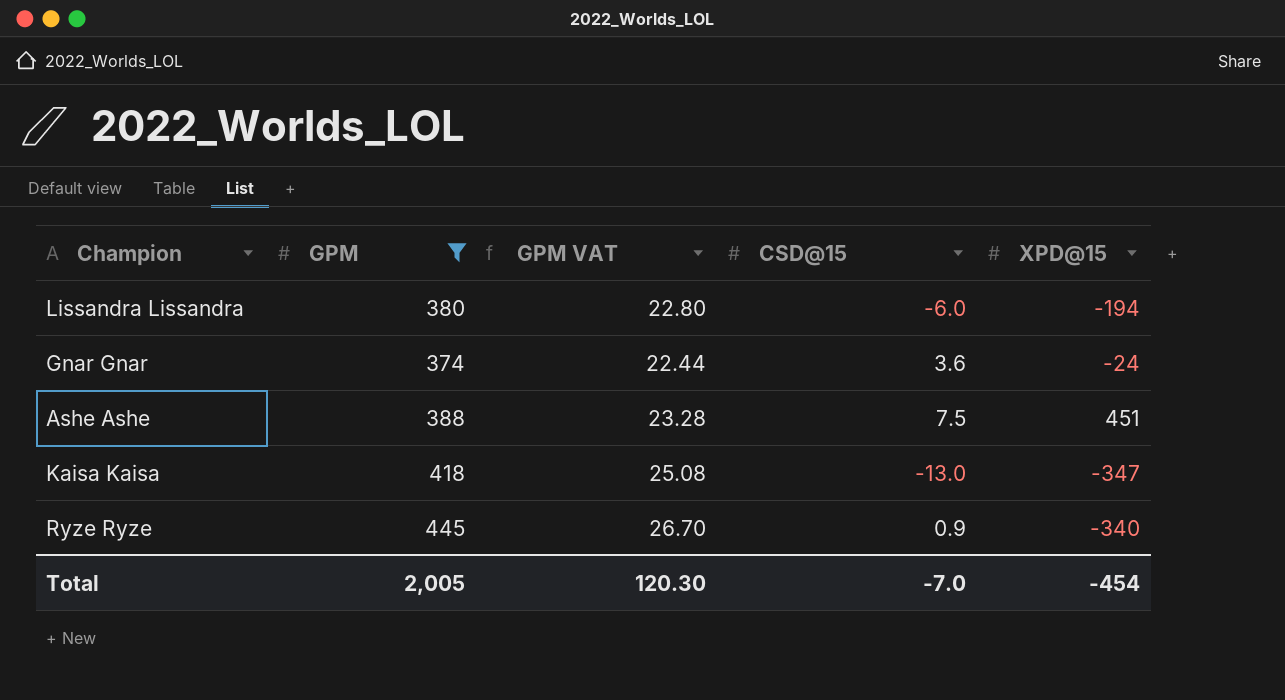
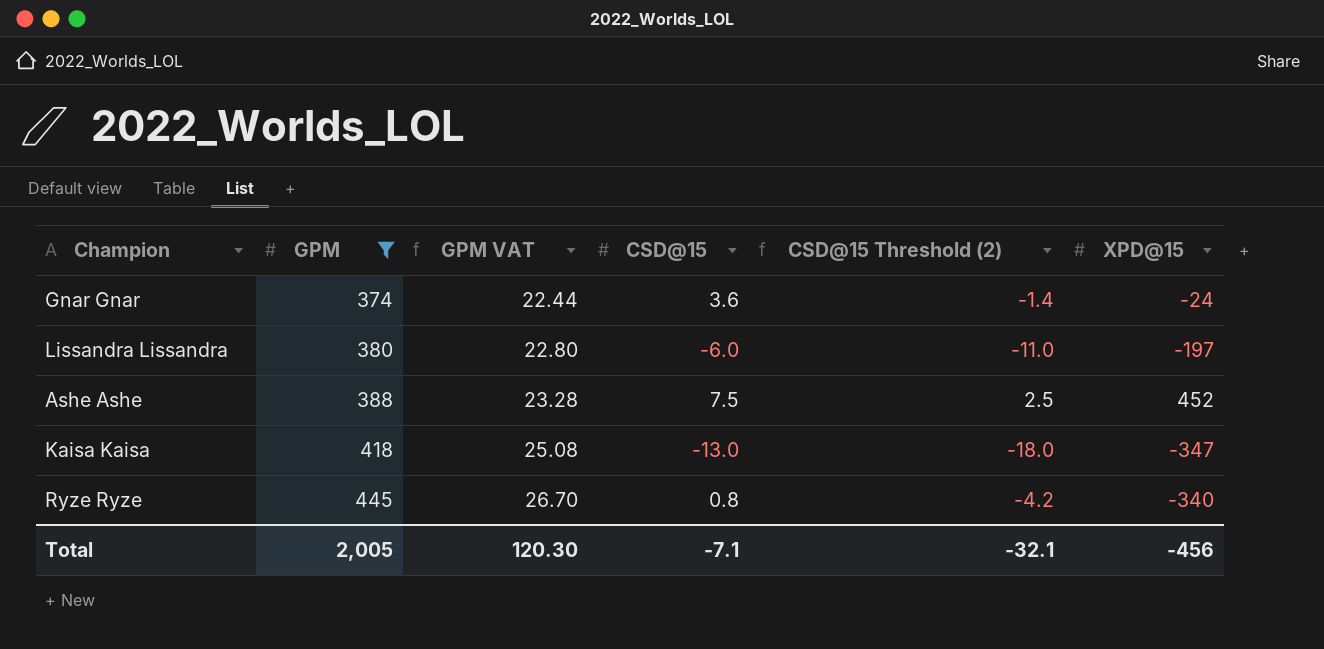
row order: none -> GPM ascending
column CSD@15 Threshold (2) | formula: none -> [CSD@15] - 5
Lissandra Lissandra | XPD@15: -194 -> -197
Ashe Ashe | XPD@15: 451 -> 452
Ryze Ryze | CSD@15: 0.9 -> 0.8
Total | CSD@15: -7.0 -> -7.1
Total | XPD@15: -454 -> -456

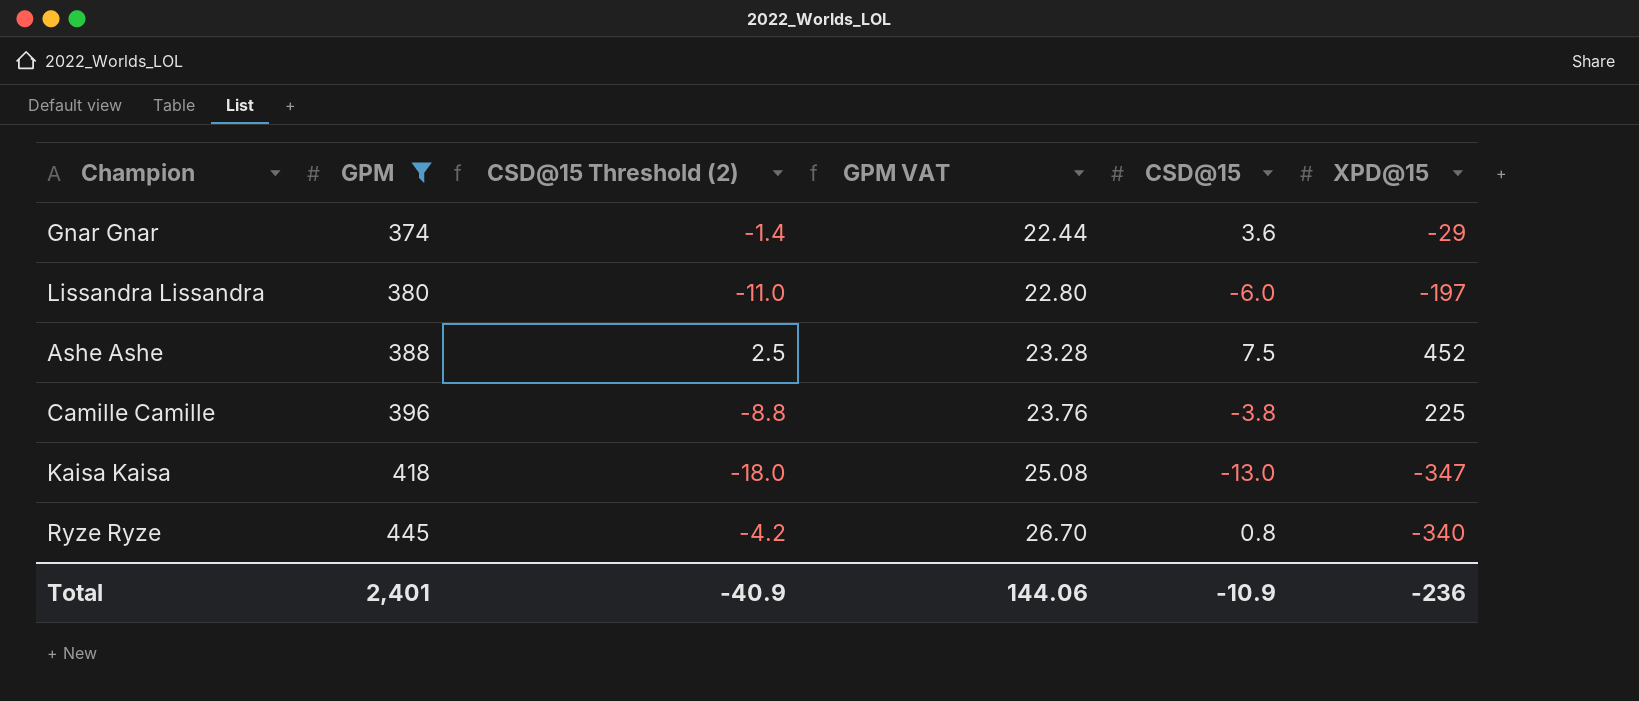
column CSD@15 Threshold (2) | position: 5 -> 3
Gnar Gnar | XPD@15: -24 -> -29
row Camille Camille: none -> 396 | -8.8 | 23.76 | -3.8 | 225
Total | GPM: 2,005 -> 2,401
Total | CSD@15 Threshold (2): -32.1 -> -40.9
Total | GPM VAT: 120.30 -> 144.06
Total | CSD@15: -7.1 -> -10.9
Total | XPD@15: -456 -> -236

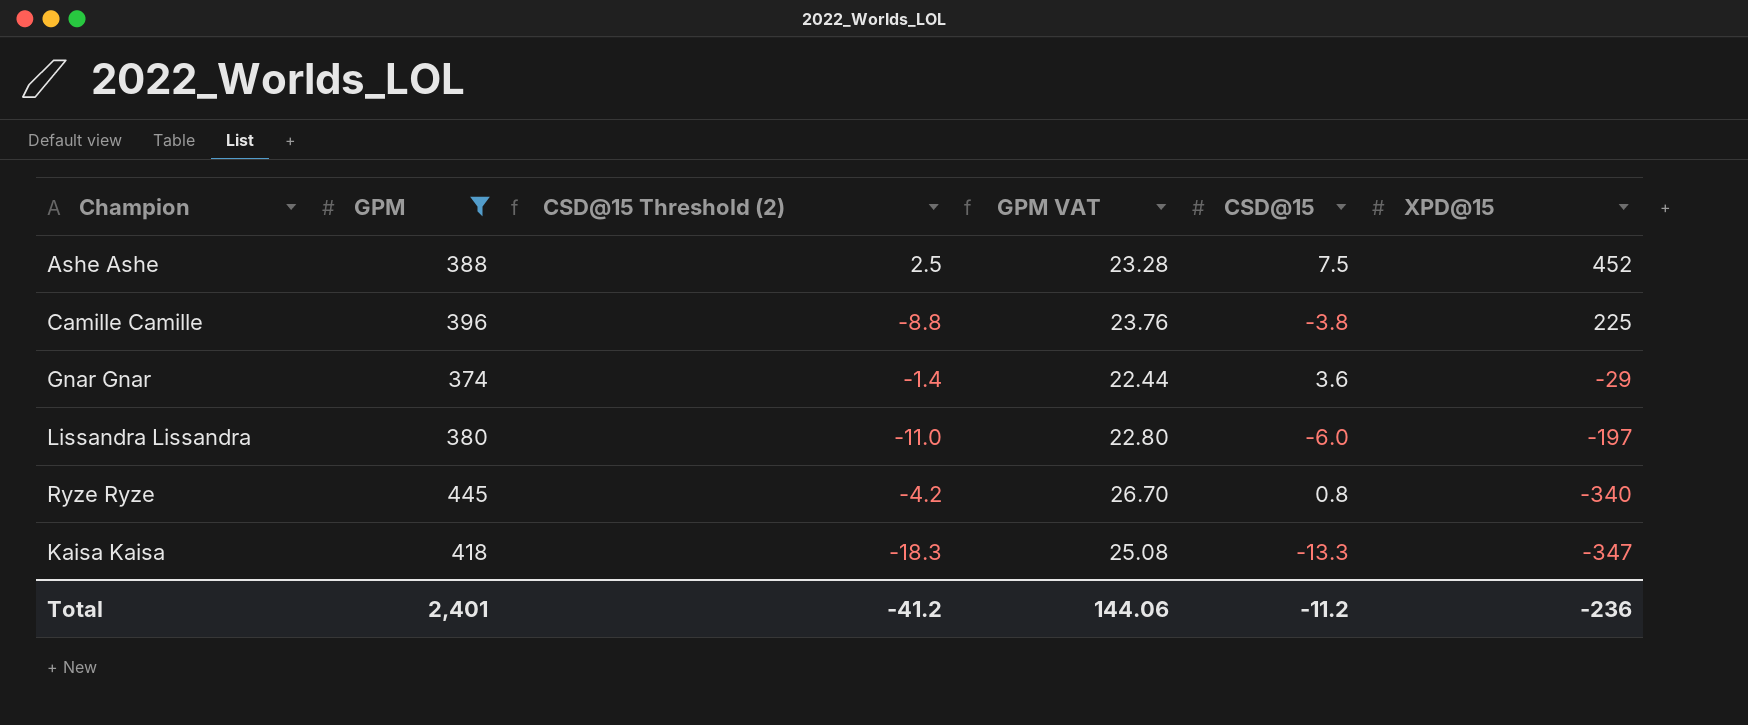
row order: GPM ascending -> XPD@15 descending
Kaisa Kaisa | CSD@15 Threshold (2): -18.0 -> -18.3
Kaisa Kaisa | CSD@15: -13.0 -> -13.3
Total | CSD@15 Threshold (2): -40.9 -> -41.2
Total | CSD@15: -10.9 -> -11.2

